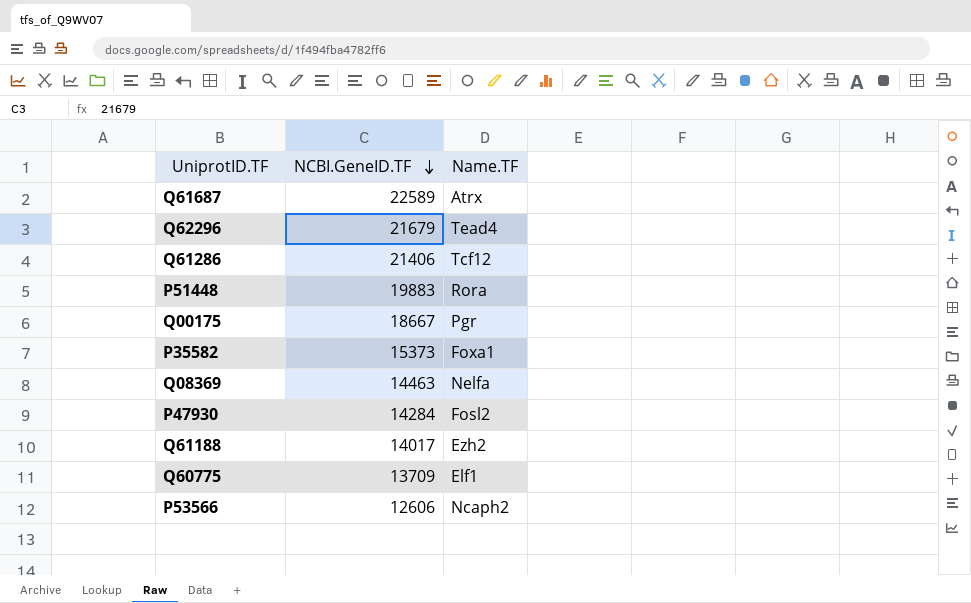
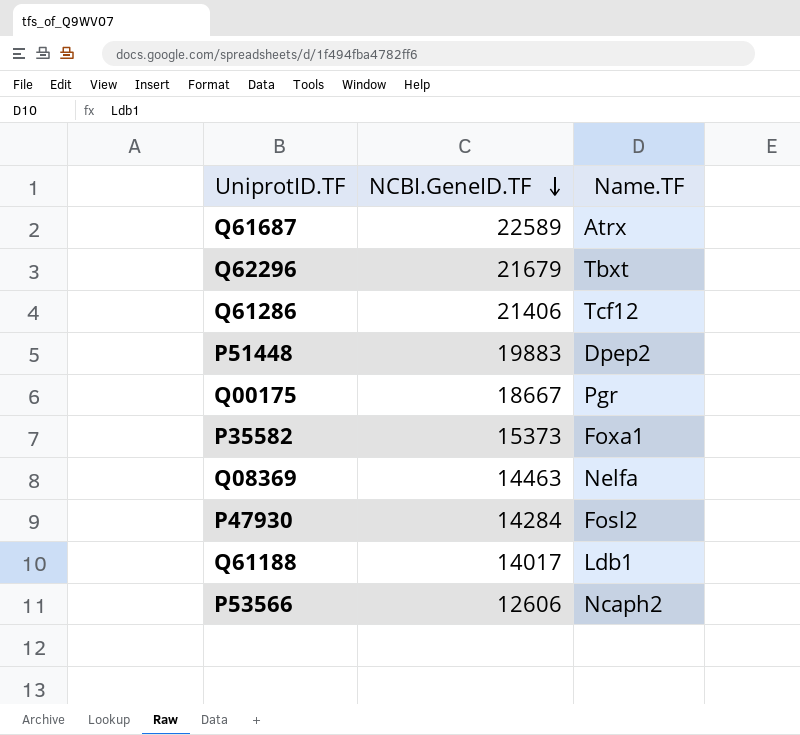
row Q60775: 13709 | Elf1 -> none
Q62296 | Name.TF: Tead4 -> Tbxt
P51448 | Name.TF: Rora -> Dpep2
Q61188 | Name.TF: Ezh2 -> Ldb1

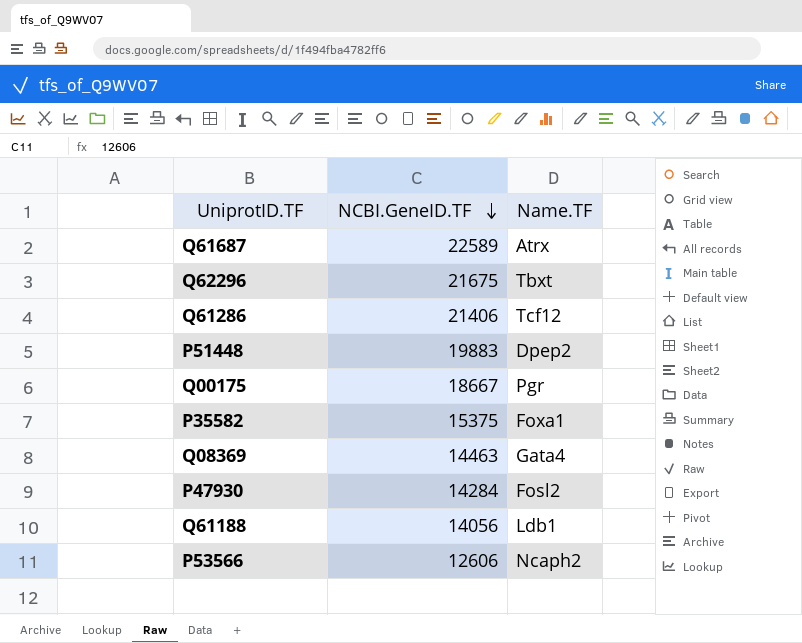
Q62296 | NCBI.GeneID.TF: 21679 -> 21675
P35582 | NCBI.GeneID.TF: 15373 -> 15375
Q08369 | Name.TF: Nelfa -> Gata4
Q61188 | NCBI.GeneID.TF: 14017 -> 14056

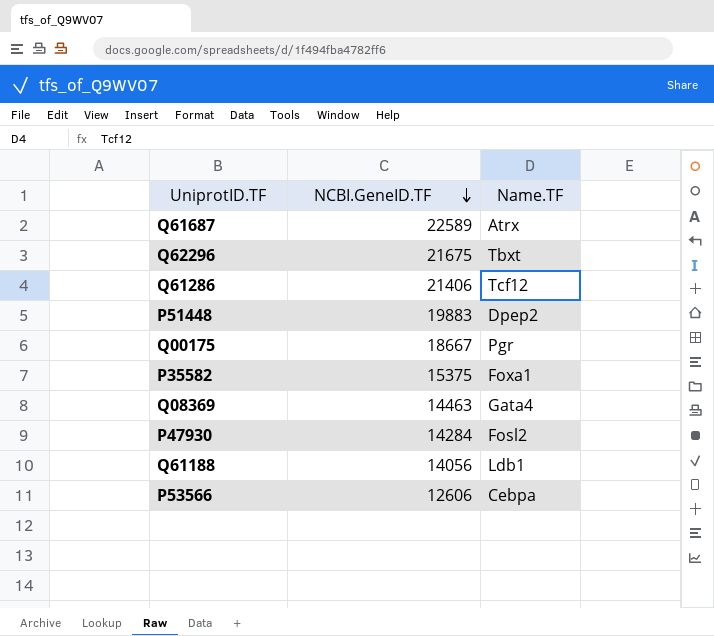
P53566 | Name.TF: Ncaph2 -> Cebpa

